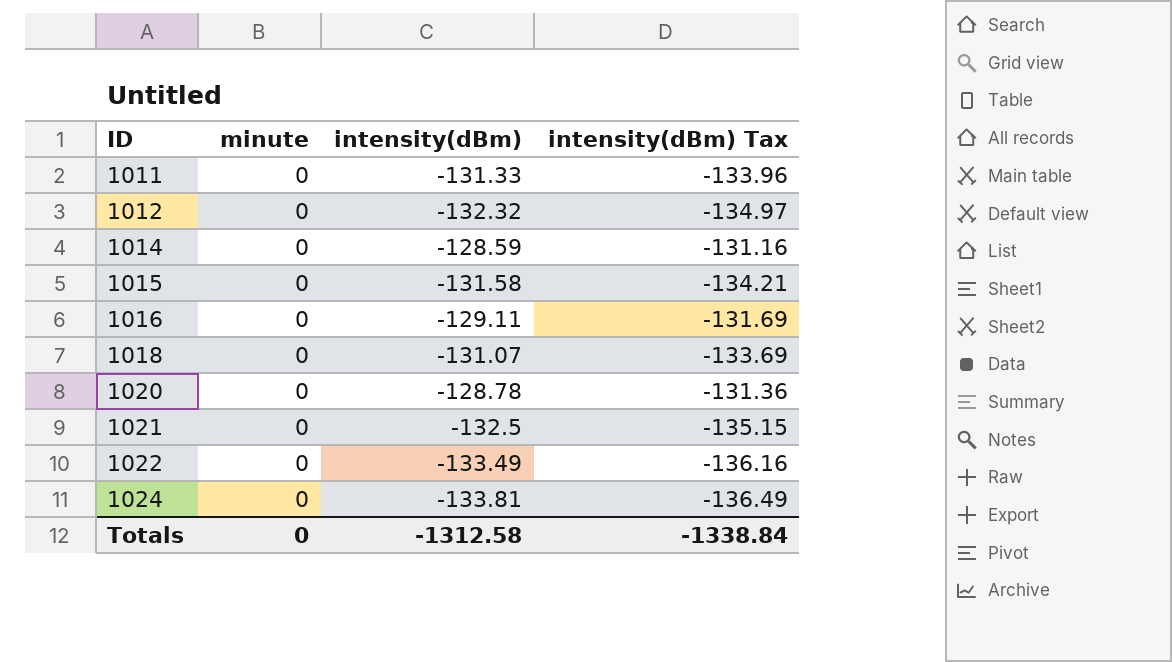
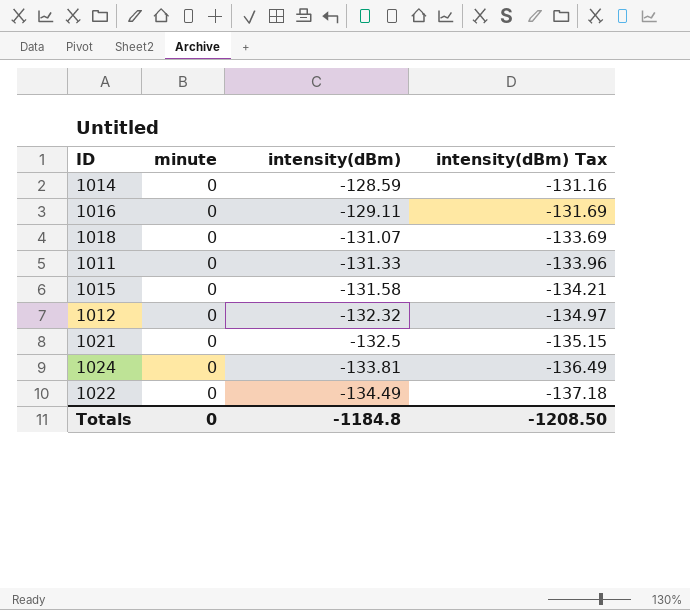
row order: ID ascending -> intensity(dBm) descending
row 1020: 0 | -128.78 | -131.36 -> none
1022 | intensity(dBm): -133.49 -> -134.49
1022 | intensity(dBm) Tax: -136.16 -> -137.18
Totals | intensity(dBm): -1312.58 -> -1184.8
Totals | intensity(dBm) Tax: -1338.84 -> -1208.50

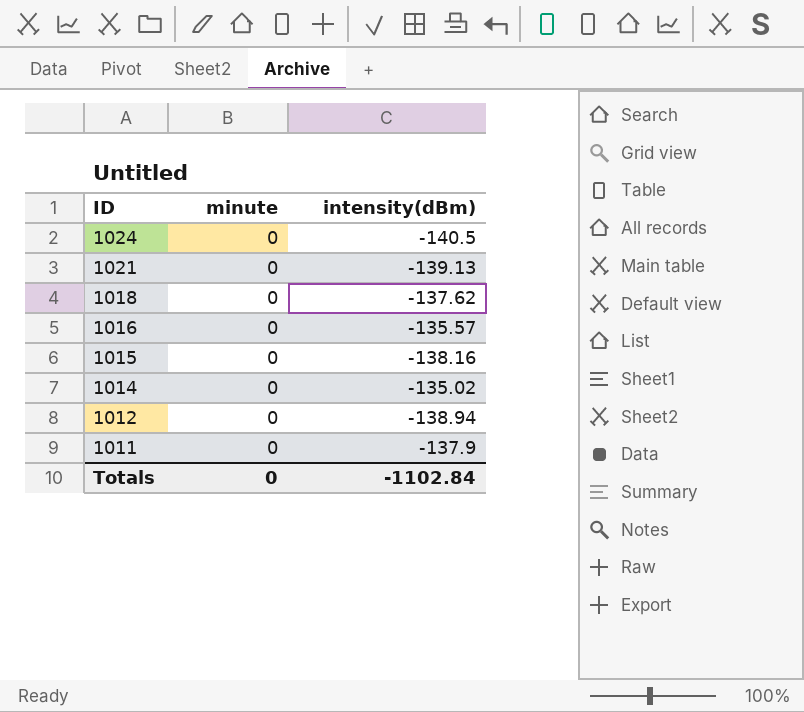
row order: intensity(dBm) descending -> ID descending
column intensity(dBm) Tax | formula: [intensity(dBm)] * 1.02 -> none
row 1022: 0 | -134.49 | -137.18 -> none
1024 | intensity(dBm): -133.81 -> -140.5
1021 | intensity(dBm): -132.5 -> -139.13
1018 | intensity(dBm): -131.07 -> -137.62
1016 | intensity(dBm): -129.11 -> -135.57
1015 | intensity(dBm): -131.58 -> -138.16
1014 | intensity(dBm): -128.59 -> -135.02
1012 | intensity(dBm): -132.32 -> -138.94
1011 | intensity(dBm): -131.33 -> -137.9
Totals | intensity(dBm): -1184.8 -> -1102.84

